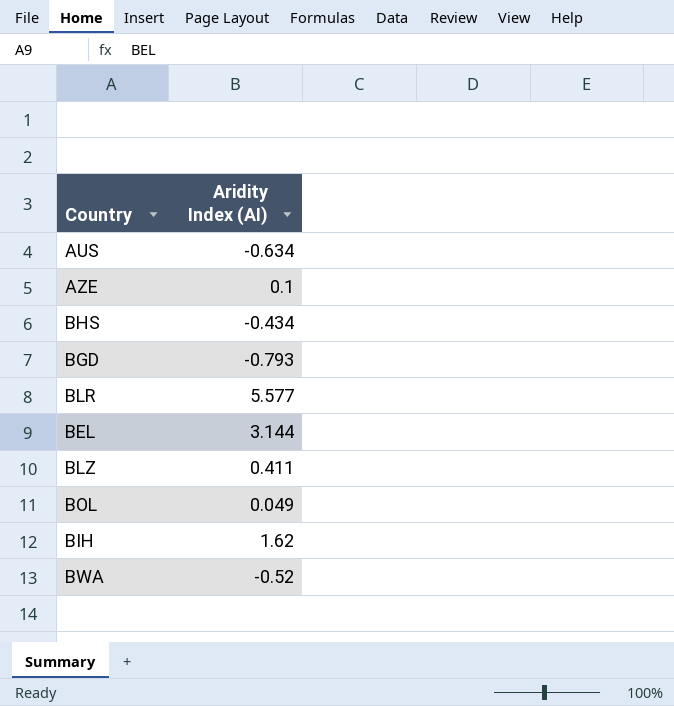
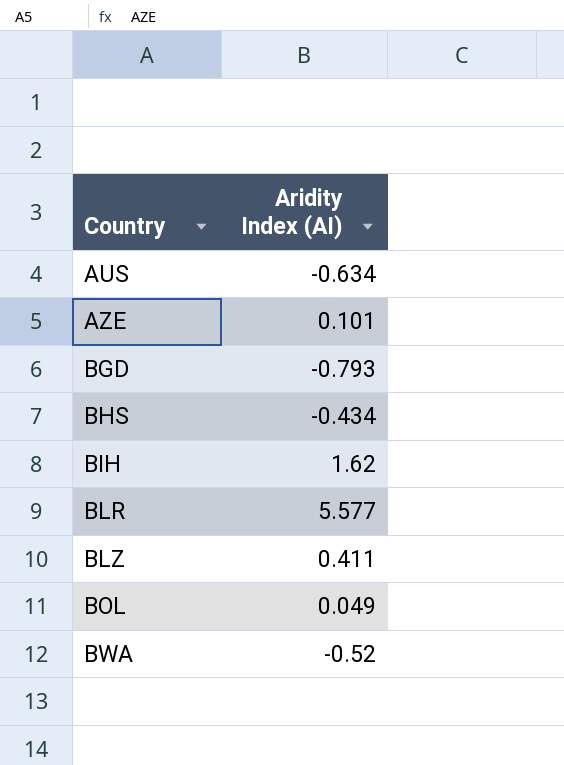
row order: none -> Country ascending
row BEL: 3.144 -> none
AZE | Aridity Index (AI): 0.1 -> 0.101

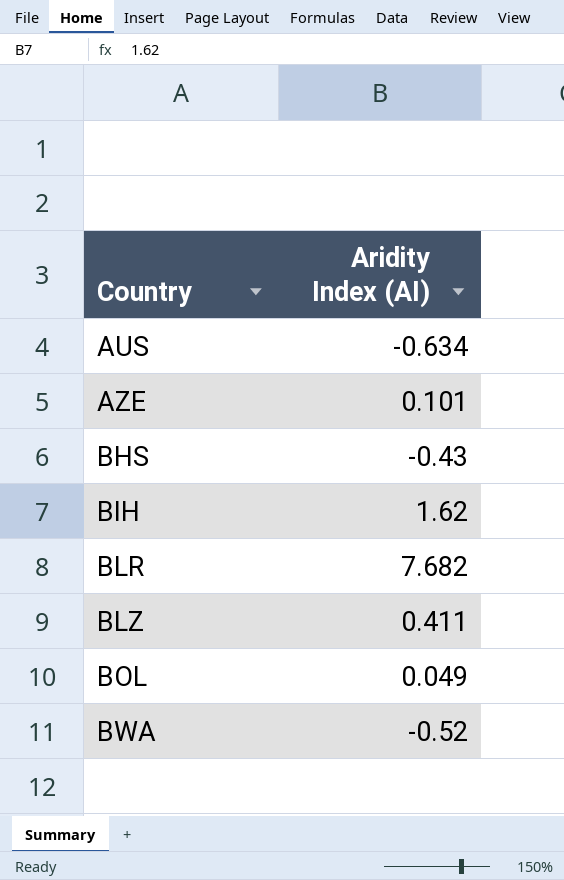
row BGD: -0.793 -> none
BHS | Aridity Index (AI): -0.434 -> -0.43
BLR | Aridity Index (AI): 5.577 -> 7.682

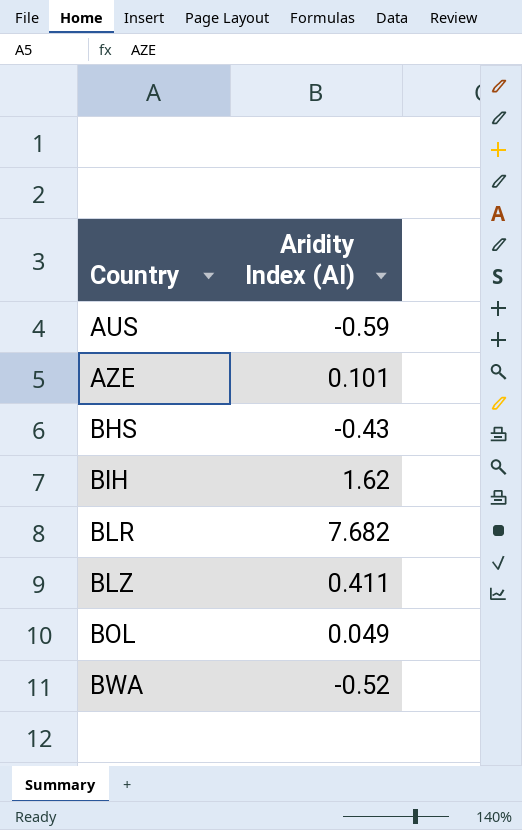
AUS | Aridity Index (AI): -0.634 -> -0.59

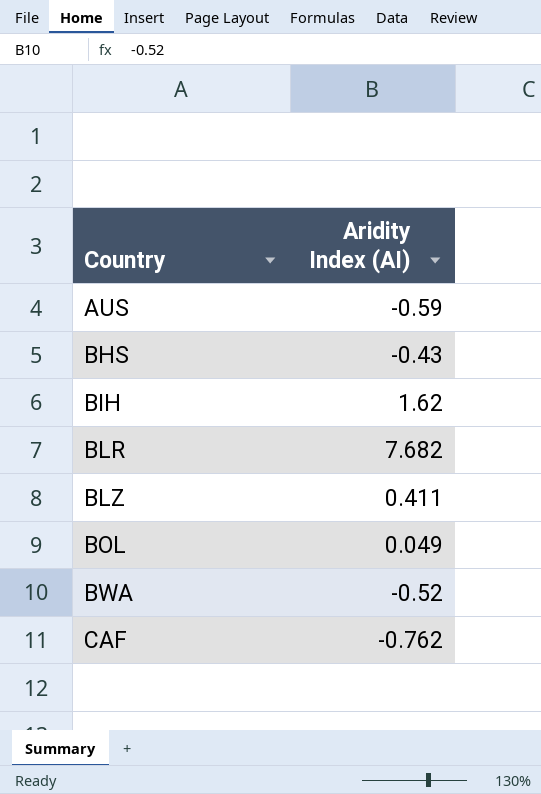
row AZE: 0.101 -> none
row CAF: none -> -0.762

